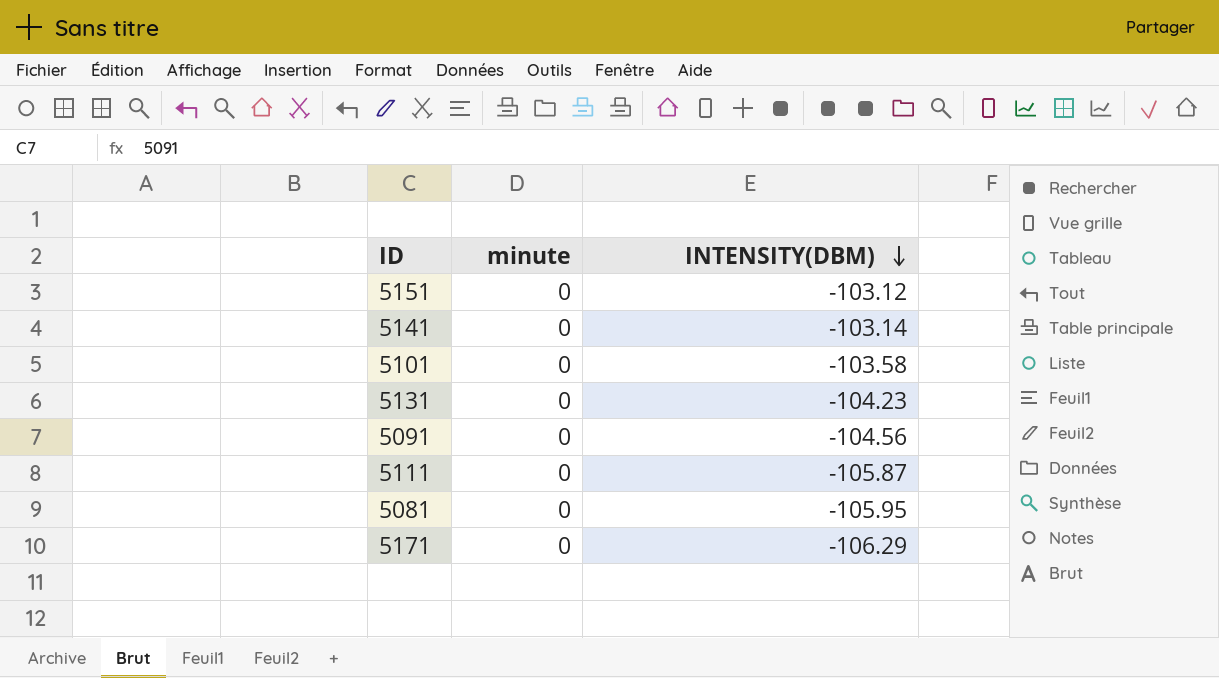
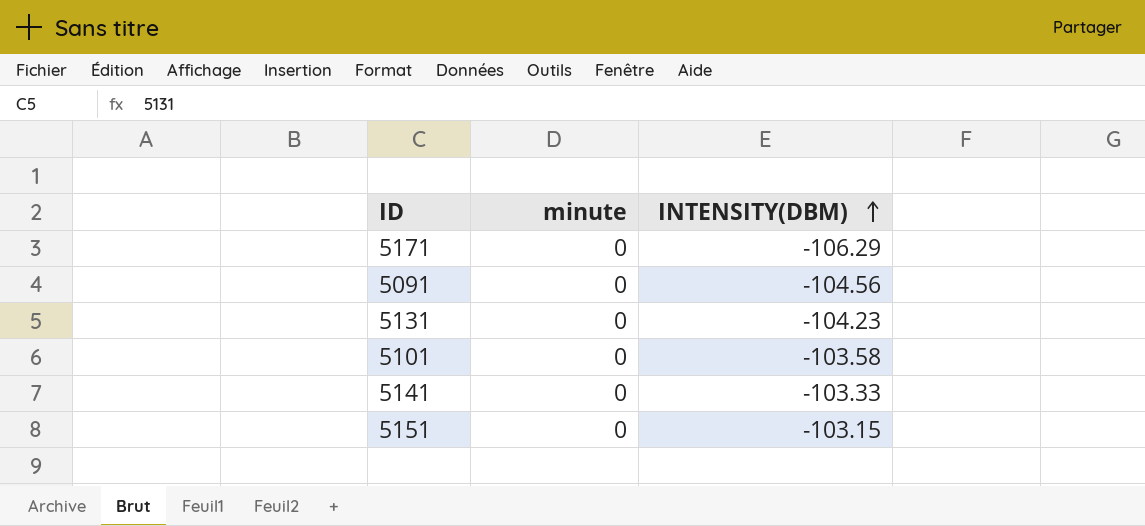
row order: INTENSITY(DBM) descending -> INTENSITY(DBM) ascending
row 5111: 0 | -105.87 -> none
row 5081: 0 | -105.95 -> none
5141 | INTENSITY(DBM): -103.14 -> -103.33
5151 | INTENSITY(DBM): -103.12 -> -103.15

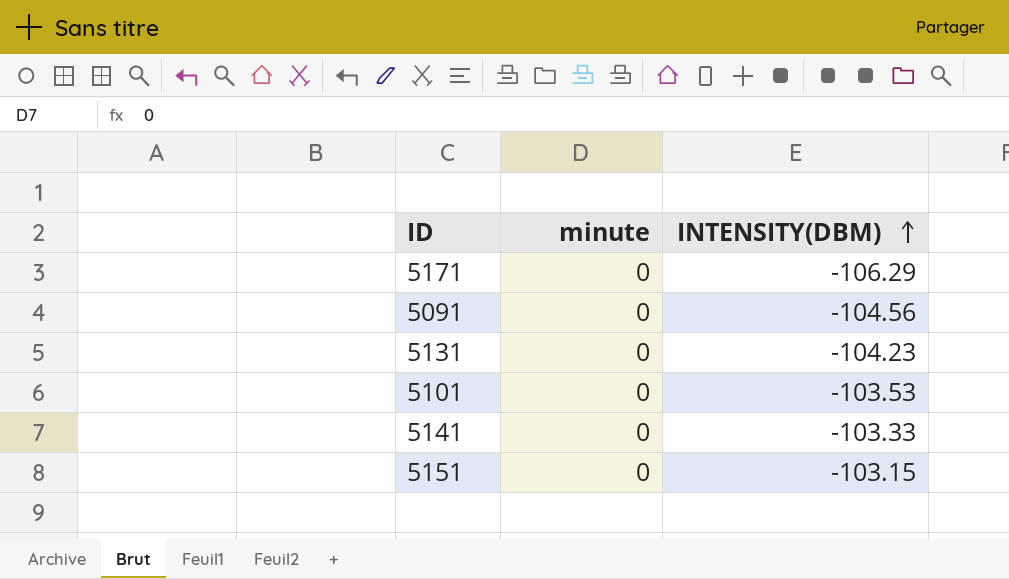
5101 | INTENSITY(DBM): -103.58 -> -103.53

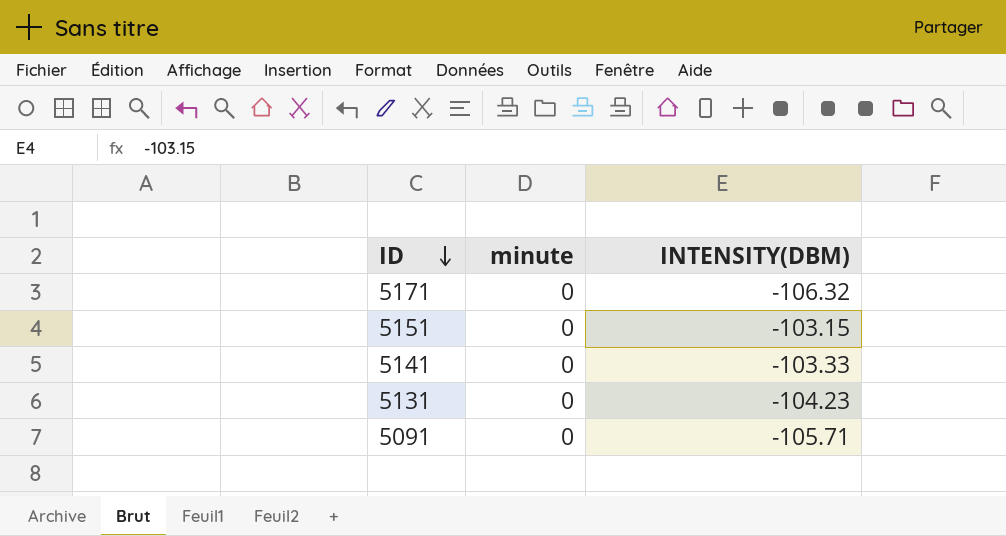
row order: INTENSITY(DBM) ascending -> ID descending
row 5101: 0 | -103.53 -> none
5171 | INTENSITY(DBM): -106.29 -> -106.32
5091 | INTENSITY(DBM): -104.56 -> -105.71

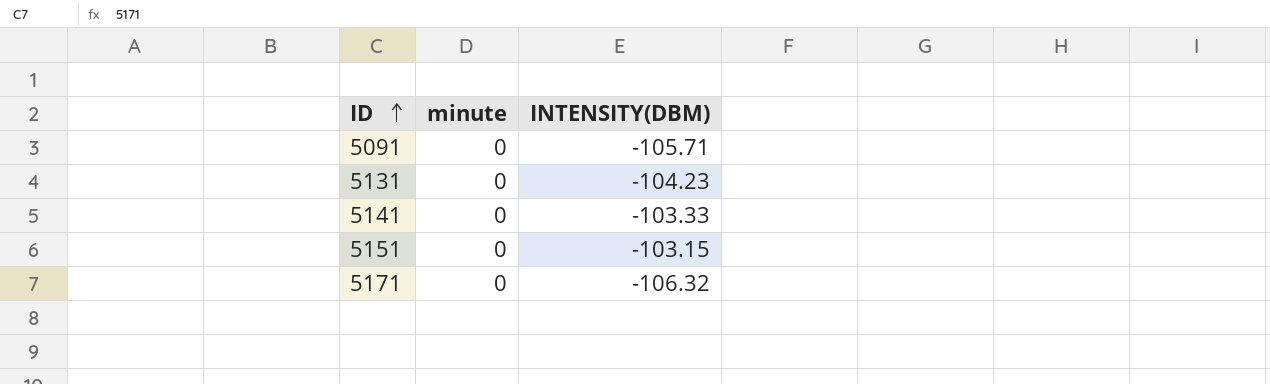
row order: ID descending -> ID ascending

